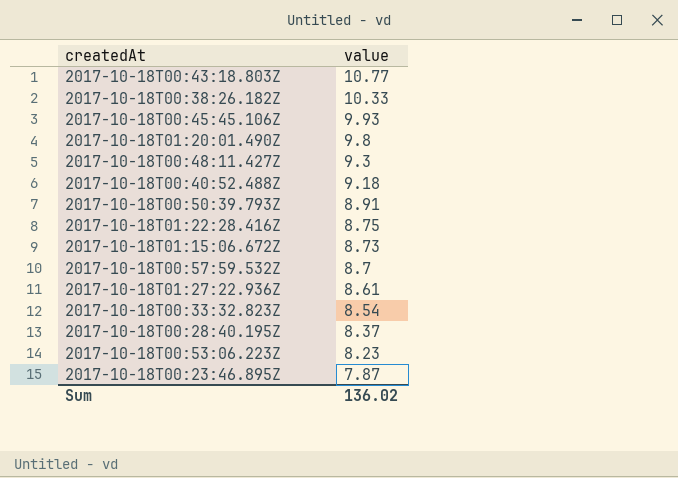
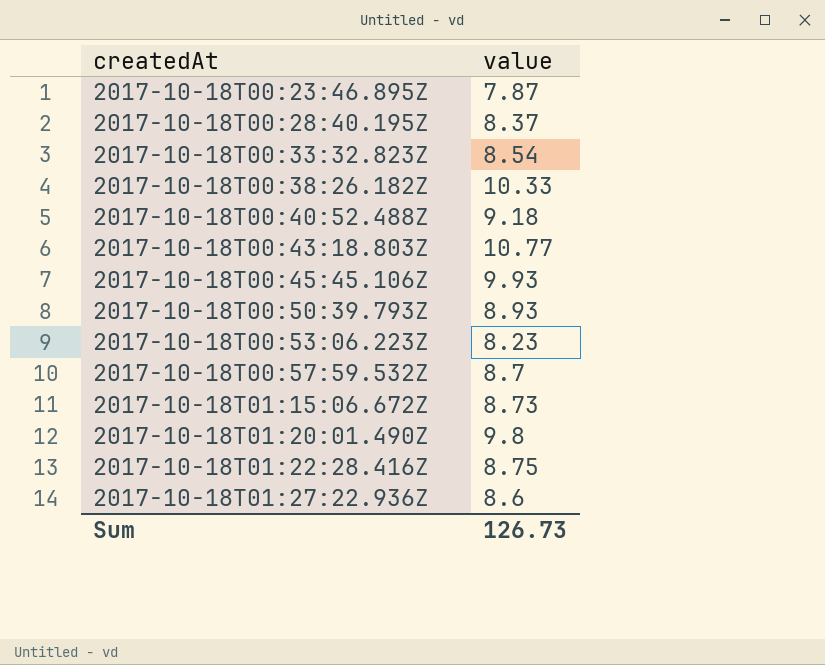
row order: value descending -> createdAt ascending
row 2017-10-18T00:48:11.427Z: 9.3 -> none
2017-10-18T00:50:39.793Z | value: 8.91 -> 8.93
2017-10-18T01:27:22.936Z | value: 8.61 -> 8.6
Sum | value: 136.02 -> 126.73

